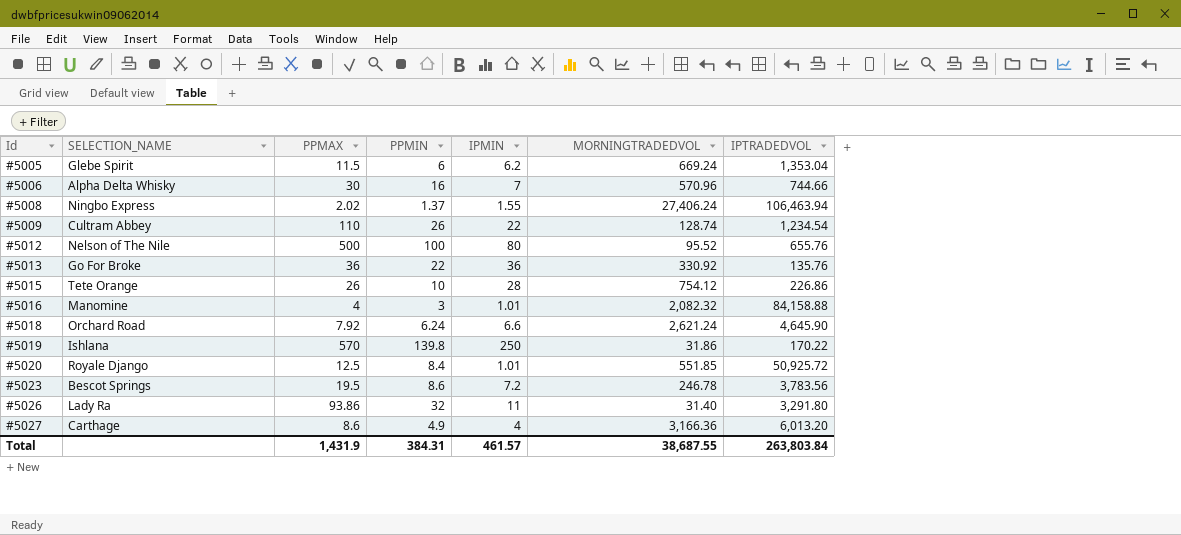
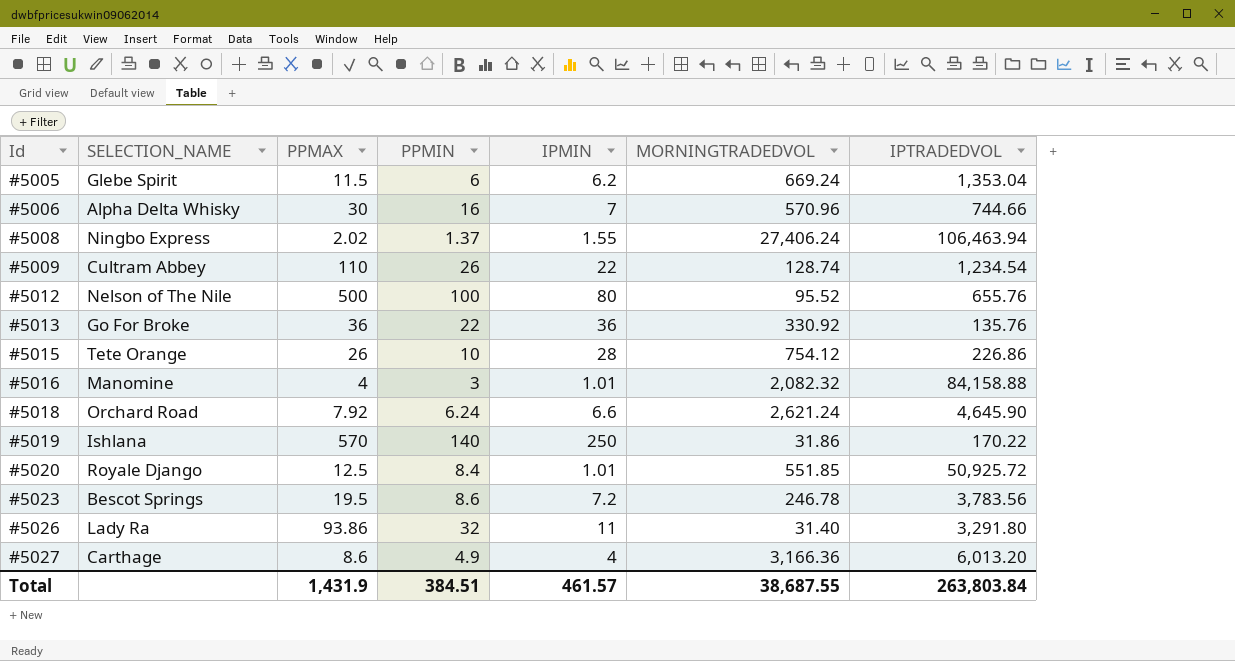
#5019 | PPMIN: 139.8 -> 140
Total | PPMIN: 384.31 -> 384.51

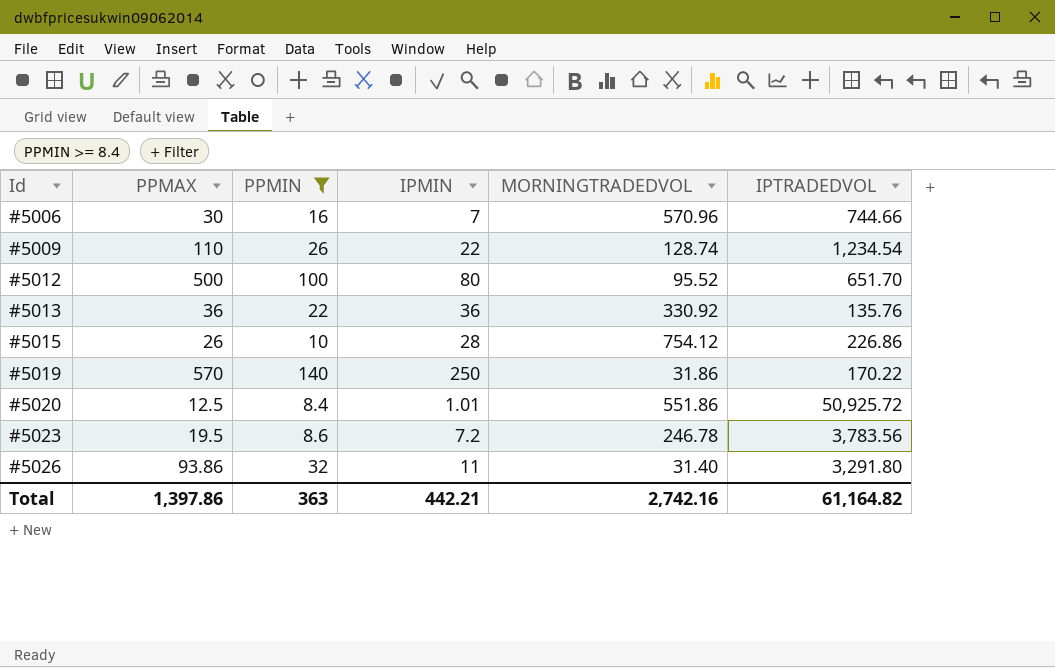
filter: none -> PPMIN >= 8.4
column SELECTION_NAME | position: 2 -> none
#5012 | IPTRADEDVOL: 655.76 -> 651.70
#5020 | MORNINGTRADEDVOL: 551.85 -> 551.86
Total | PPMAX: 1,431.9 -> 1,397.86
Total | PPMIN: 384.51 -> 363
Total | IPMIN: 461.57 -> 442.21
Total | MORNINGTRADEDVOL: 38,687.55 -> 2,742.16
Total | IPTRADEDVOL: 263,803.84 -> 61,164.82

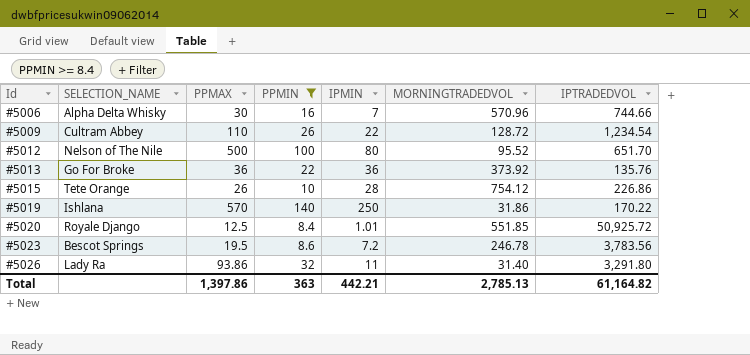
column SELECTION_NAME | position: none -> 2
#5009 | MORNINGTRADEDVOL: 128.74 -> 128.72
#5013 | MORNINGTRADEDVOL: 330.92 -> 373.92
#5020 | MORNINGTRADEDVOL: 551.86 -> 551.85
Total | MORNINGTRADEDVOL: 2,742.16 -> 2,785.13

